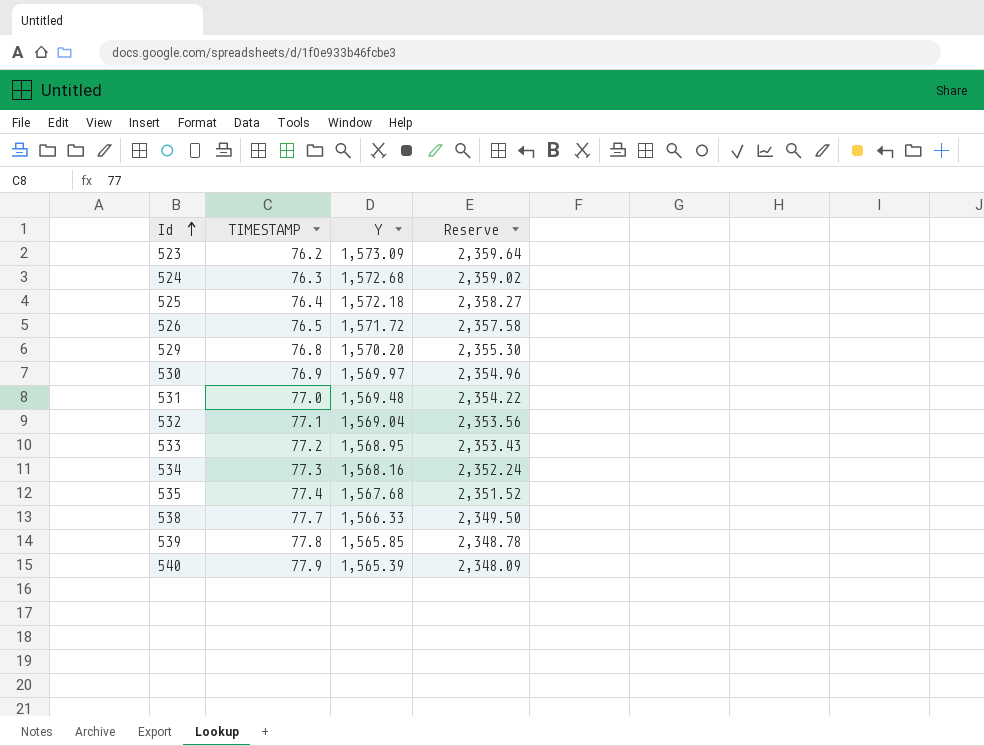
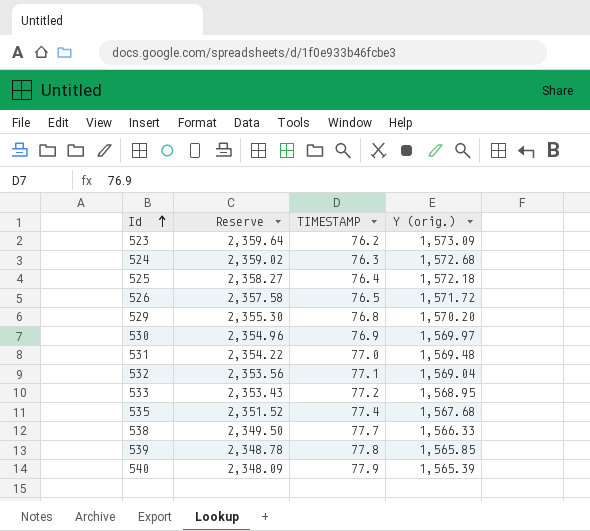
column Reserve | position: 4 -> 2
column name: Y -> Y (orig.)
row 534: 77.3 | 1,568.16 | 2,352.24 -> none

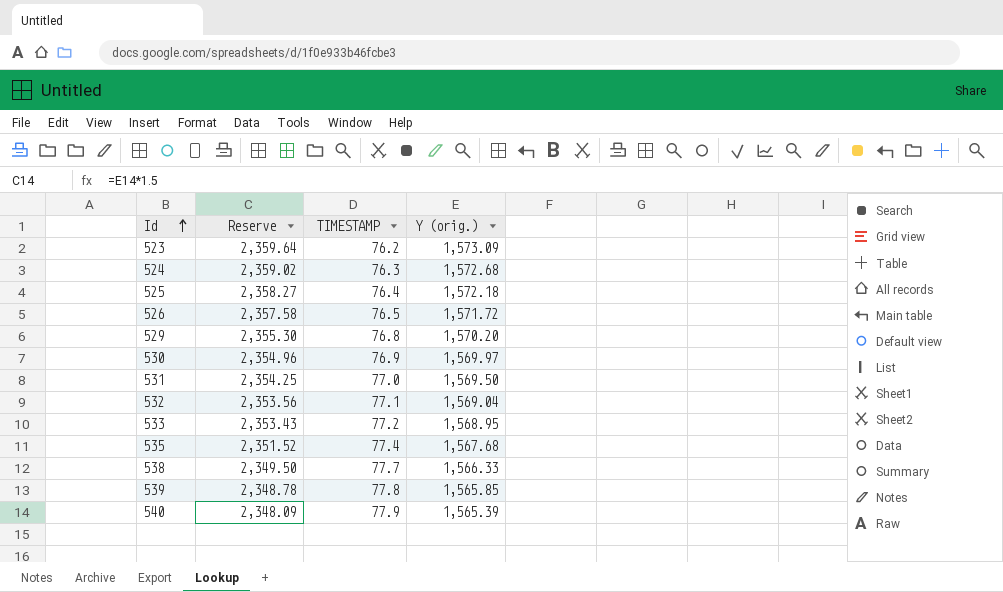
531 | Reserve: 2,354.22 -> 2,354.25
531 | Y (orig.): 1,569.48 -> 1,569.50

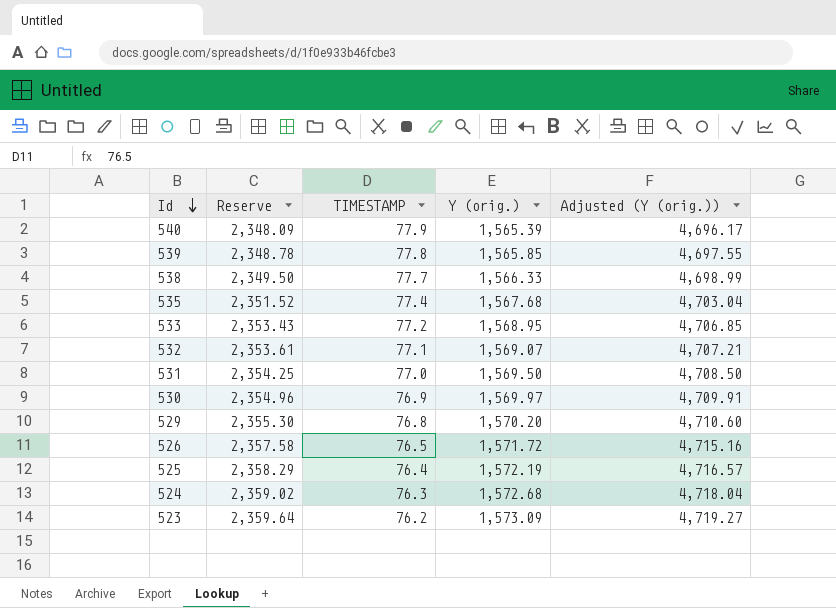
row order: Id ascending -> Id descending
column Adjusted (Y (orig.)) | formula: none -> [Y (orig.)] * 3
532 | Reserve: 2,353.56 -> 2,353.61
532 | Y (orig.): 1,569.04 -> 1,569.07
525 | Reserve: 2,358.27 -> 2,358.29
525 | Y (orig.): 1,572.18 -> 1,572.19

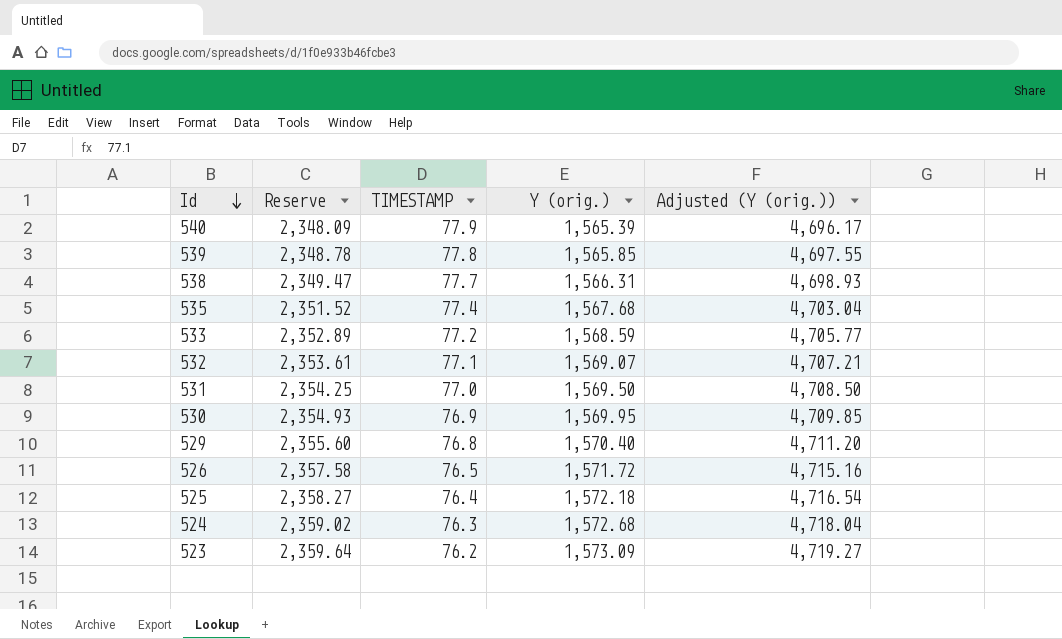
538 | Reserve: 2,349.50 -> 2,349.47
538 | Y (orig.): 1,566.33 -> 1,566.31
538 | Adjusted (Y (orig.)): 4,698.99 -> 4,698.93
533 | Reserve: 2,353.43 -> 2,352.89
533 | Y (orig.): 1,568.95 -> 1,568.59
533 | Adjusted (Y (orig.)): 4,706.85 -> 4,705.77
530 | Reserve: 2,354.96 -> 2,354.93
530 | Y (orig.): 1,569.97 -> 1,569.95
530 | Adjusted (Y (orig.)): 4,709.91 -> 4,709.85
529 | Reserve: 2,355.30 -> 2,355.60
529 | Y (orig.): 1,570.20 -> 1,570.40
529 | Adjusted (Y (orig.)): 4,710.60 -> 4,711.20
525 | Reserve: 2,358.29 -> 2,358.27
525 | Y (orig.): 1,572.19 -> 1,572.18
525 | Adjusted (Y (orig.)): 4,716.57 -> 4,716.54

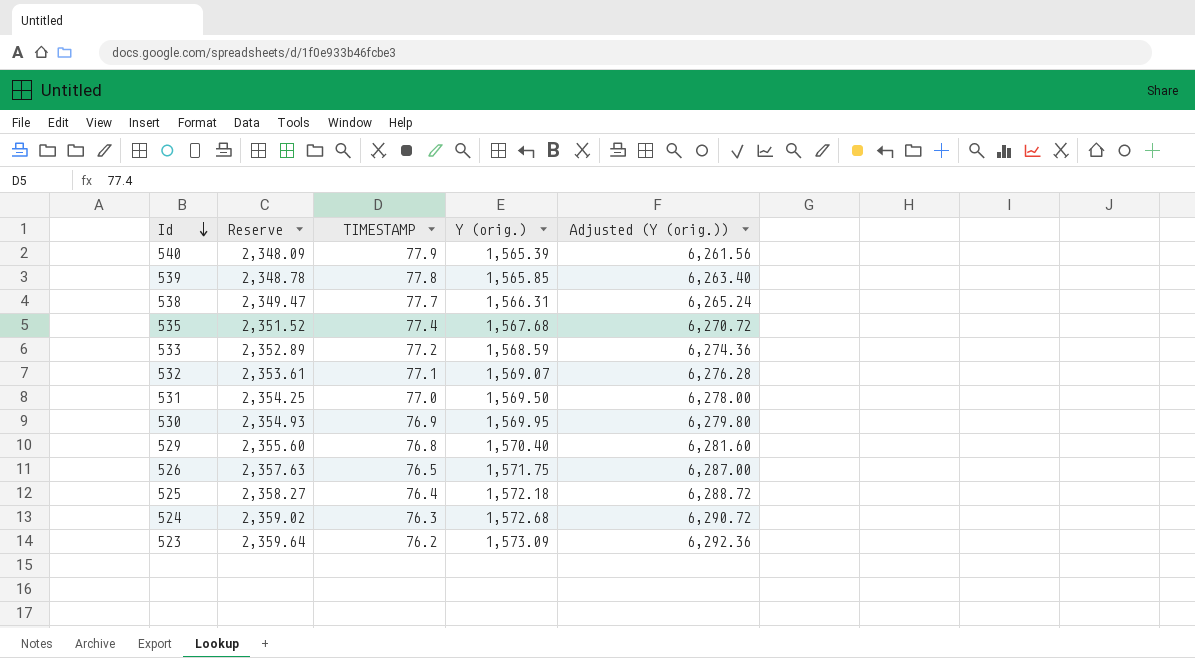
column Adjusted (Y (orig.)) | formula: [Y (orig.)] * 3 -> [Y (orig.)] * 4
526 | Reserve: 2,357.58 -> 2,357.63
526 | Y (orig.): 1,571.72 -> 1,571.75

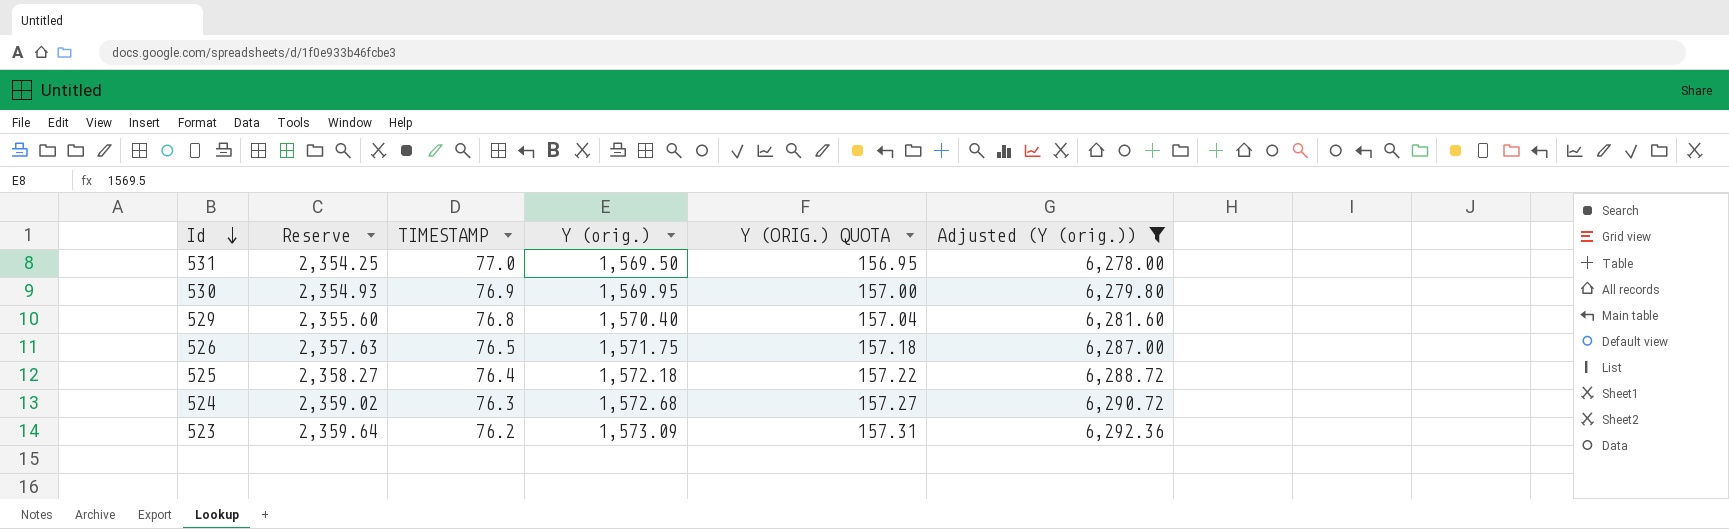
filter: none -> Adjusted (Y (orig.)) >= 6,278.00
column Y (ORIG.) QUOTA | formula: none -> [Y (orig.)] * 0.1

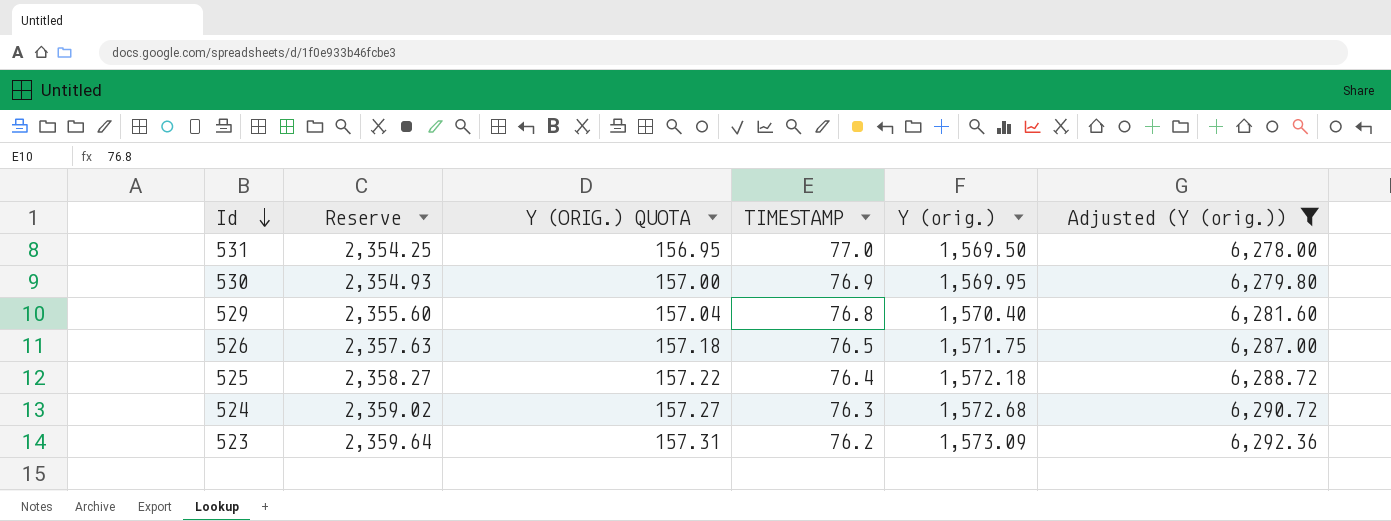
column Y (ORIG.) QUOTA | position: 5 -> 3

